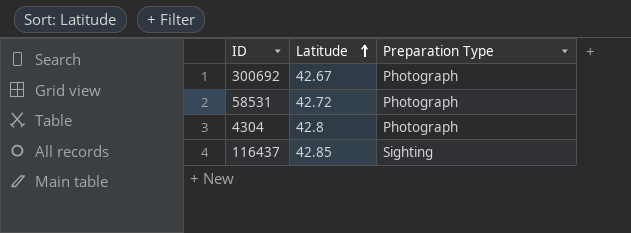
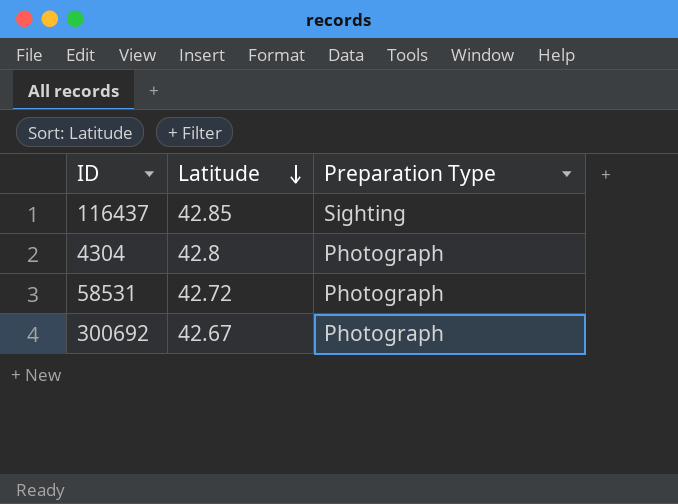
row order: Latitude ascending -> Latitude descending

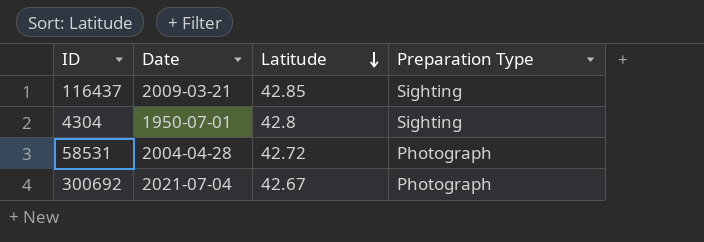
column Date | position: none -> 2
4304 | Preparation Type: Photograph -> Sighting

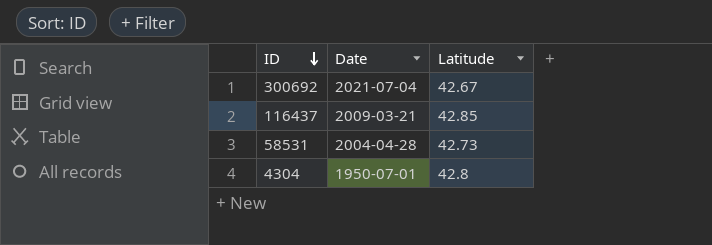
row order: Latitude descending -> ID descending
column Preparation Type | position: 4 -> none
58531 | Latitude: 42.72 -> 42.73

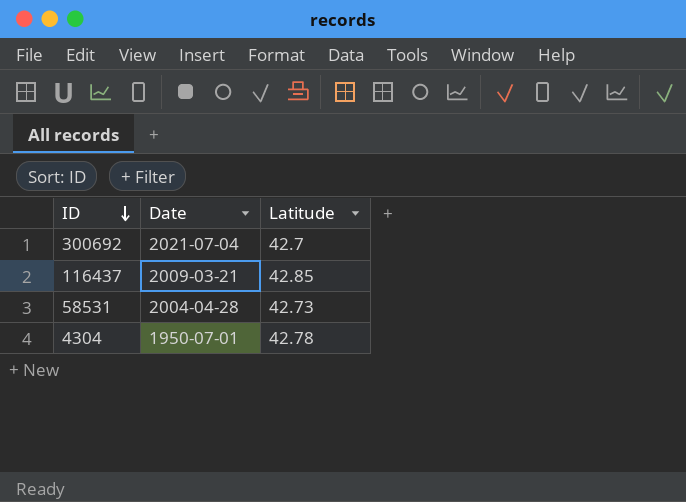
300692 | Latitude: 42.67 -> 42.7
4304 | Latitude: 42.8 -> 42.78

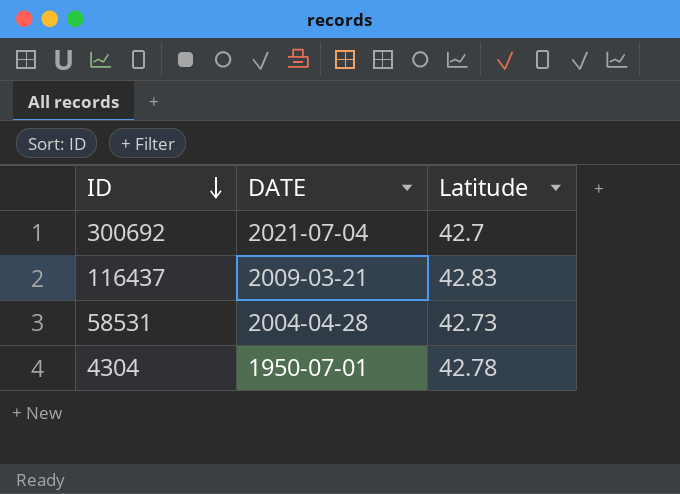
column name: Date -> DATE
116437 | Latitude: 42.85 -> 42.83

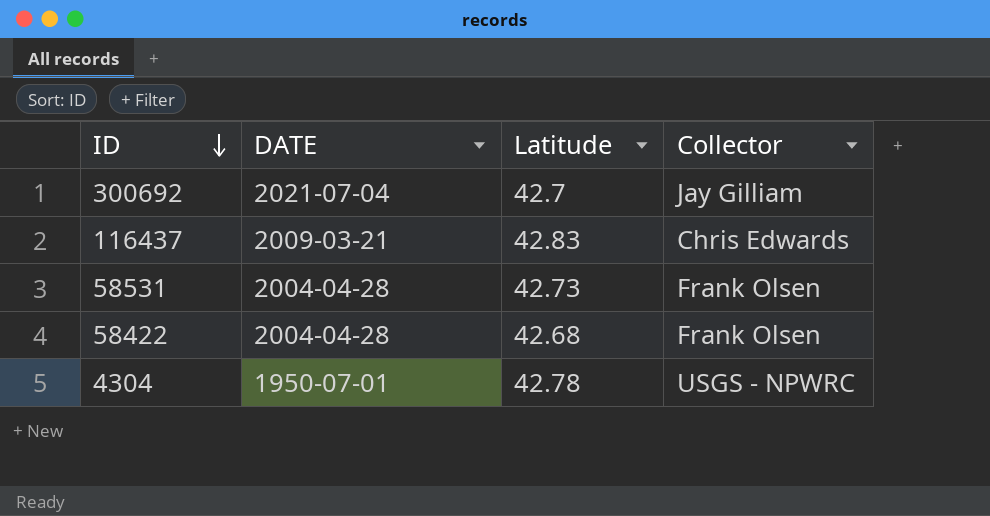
column Collector | position: none -> 4
row 58422: none -> 2004-04-28 | 42.68 | Frank Olsen

